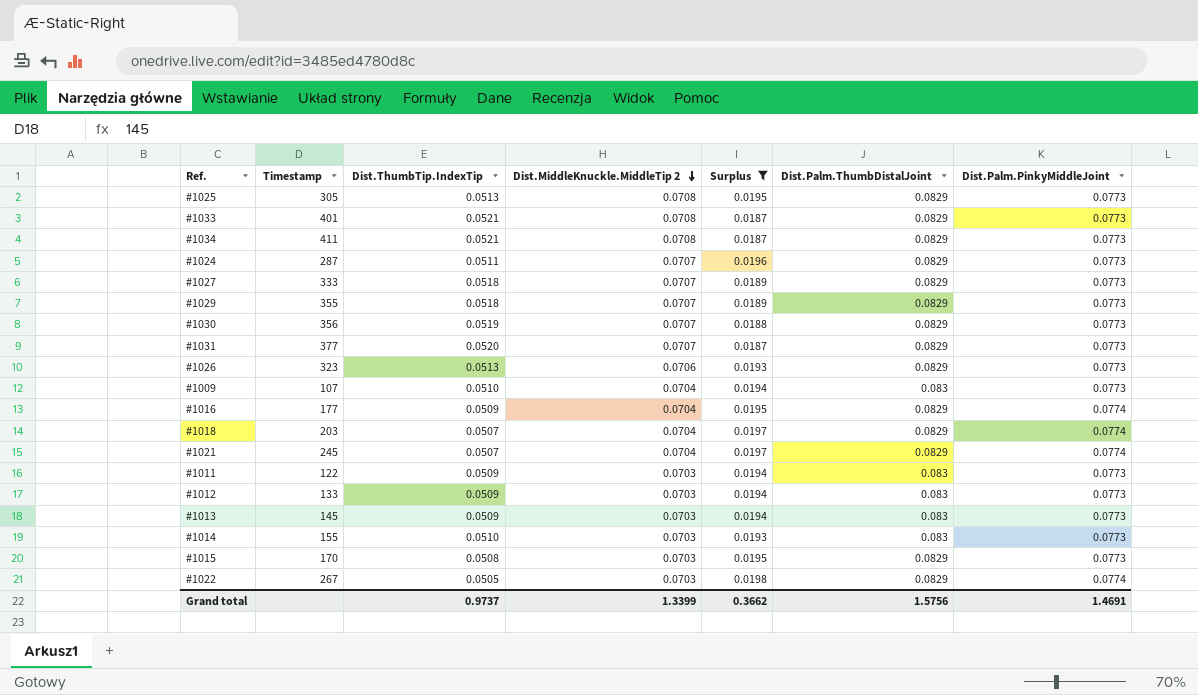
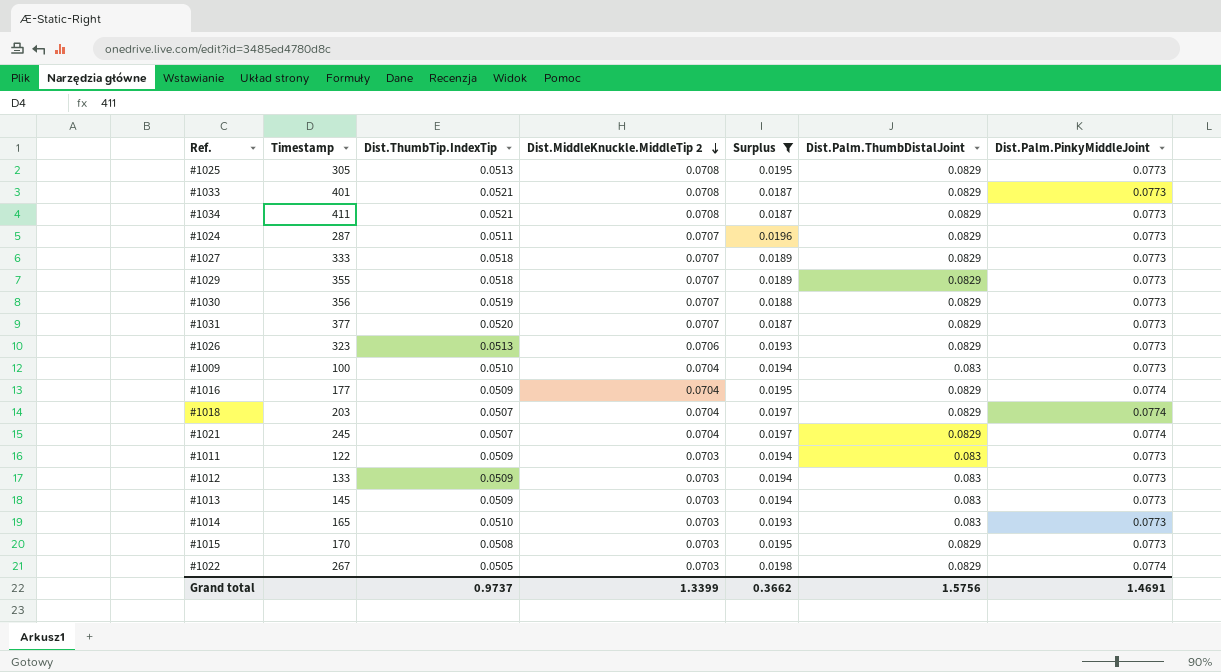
#1009 | Timestamp: 107 -> 100
#1014 | Timestamp: 155 -> 165

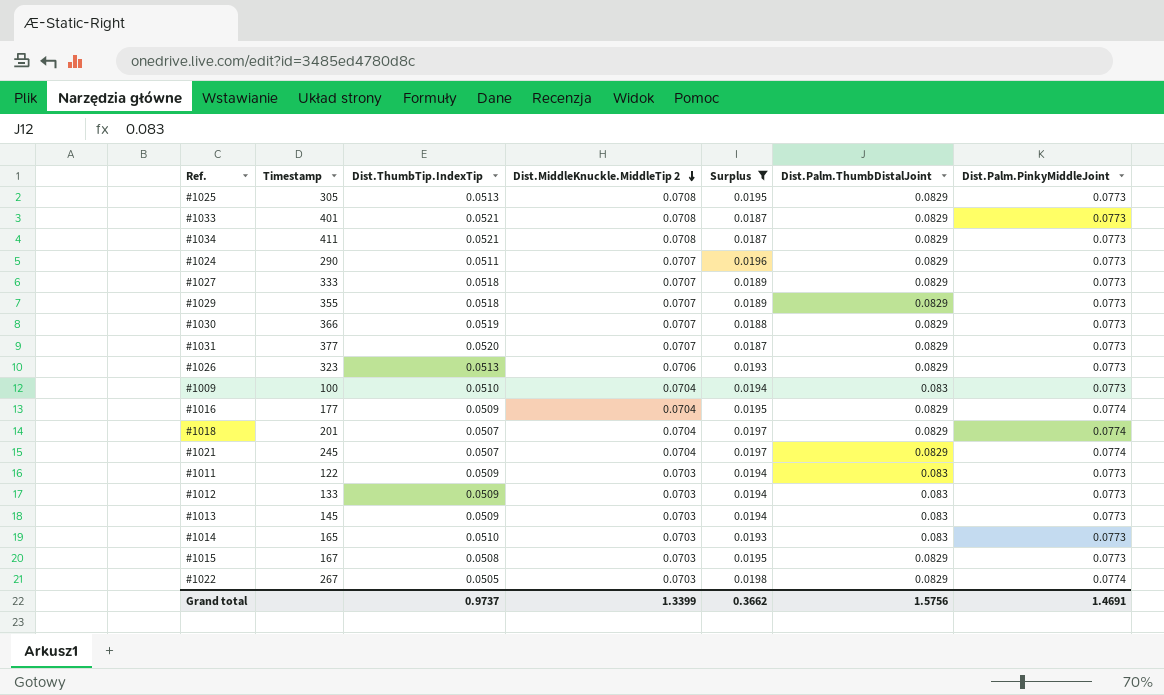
#1024 | Timestamp: 287 -> 290
#1030 | Timestamp: 356 -> 366
#1018 | Timestamp: 203 -> 201
#1015 | Timestamp: 170 -> 167

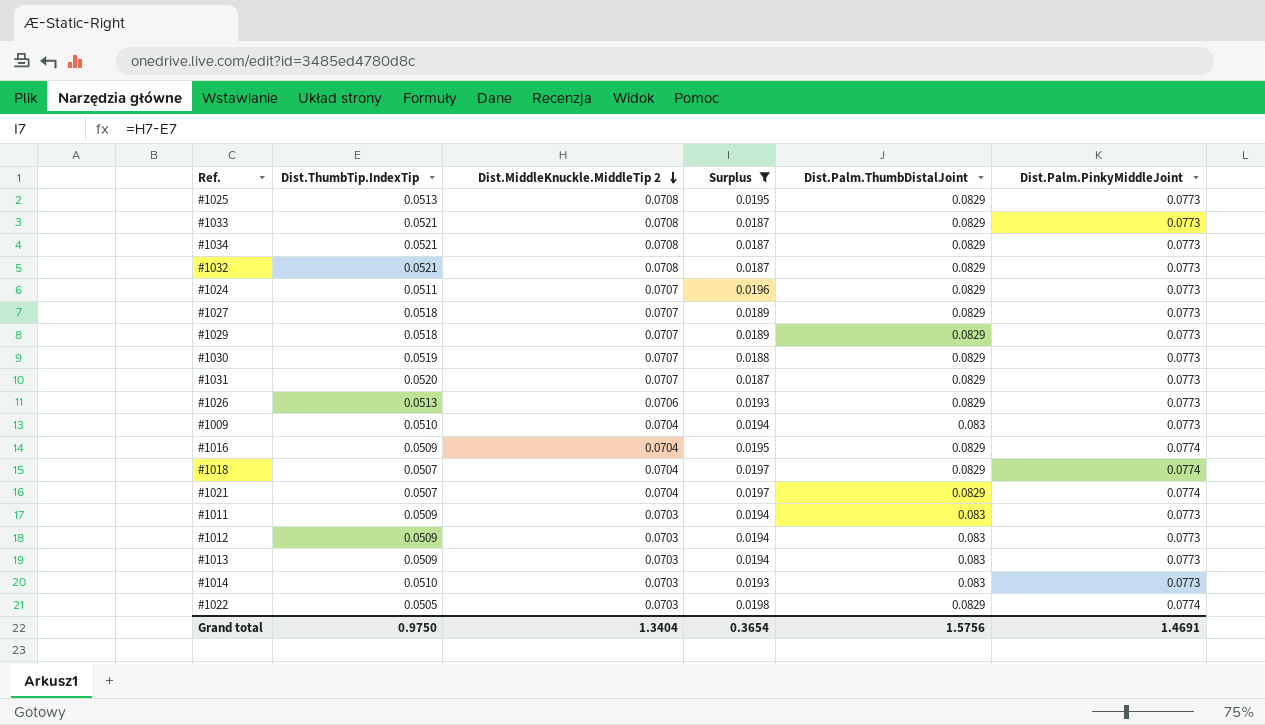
column Timestamp | position: 2 -> none
row #1015: 167 | 0.0508 | 0.0703 | 0.0195 | 0.0829 | 0.0773 -> none
row #1032: none -> 0.0521 | 0.0708 | 0.0187 | 0.0829 | 0.0773
Grand total | Dist.ThumbTip.IndexTip: 0.9737 -> 0.9750
Grand total | Dist.MiddleKnuckle.MiddleTip 2: 1.3399 -> 1.3404
Grand total | Surplus: 0.3662 -> 0.3654

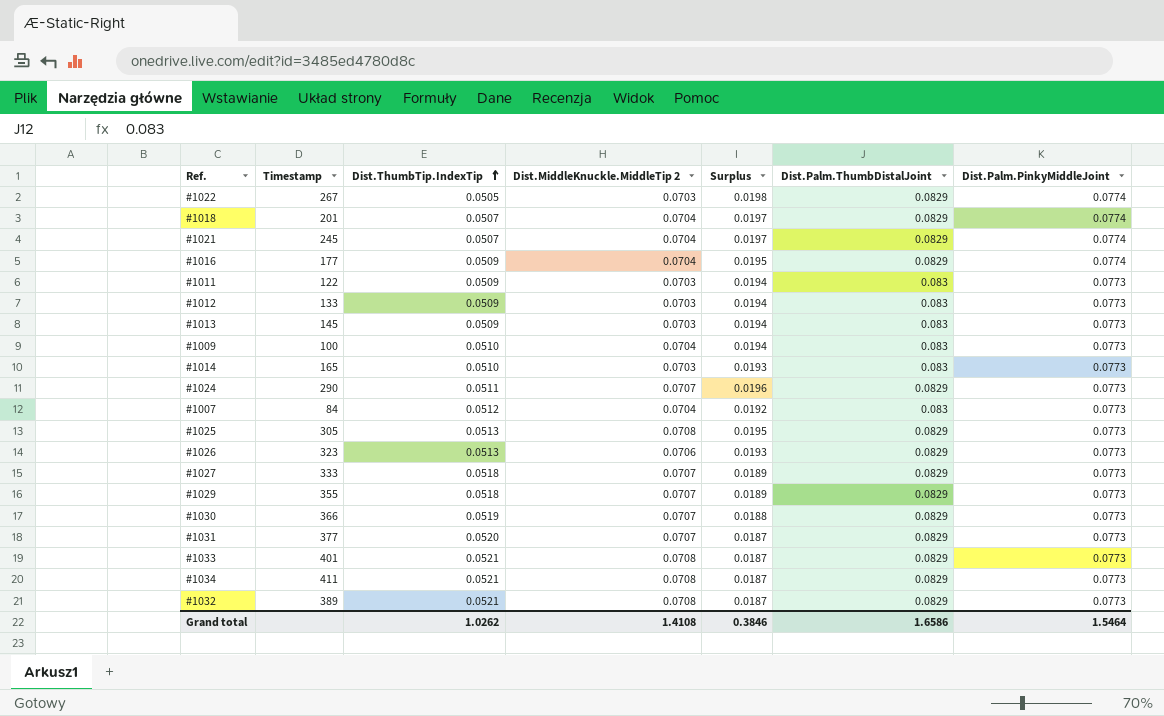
filter: Surplus != 0.0192 -> none
row order: Dist.MiddleKnuckle.MiddleTip 2 descending -> Dist.ThumbTip.IndexTip ascending
column Timestamp | position: none -> 2
Grand total | Dist.ThumbTip.IndexTip: 0.9750 -> 1.0262
Grand total | Dist.MiddleKnuckle.MiddleTip 2: 1.3404 -> 1.4108
Grand total | Surplus: 0.3654 -> 0.3846
Grand total | Dist.Palm.ThumbDistalJoint: 1.5756 -> 1.6586
Grand total | Dist.Palm.PinkyMiddleJoint: 1.4691 -> 1.5464

